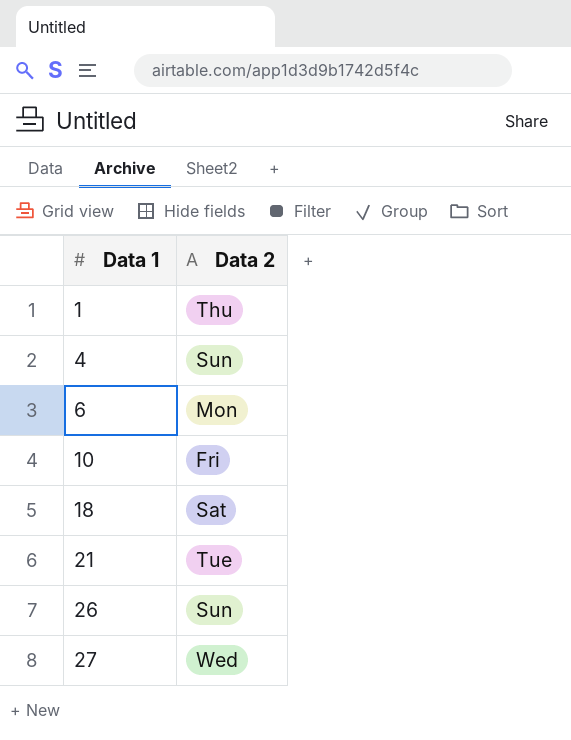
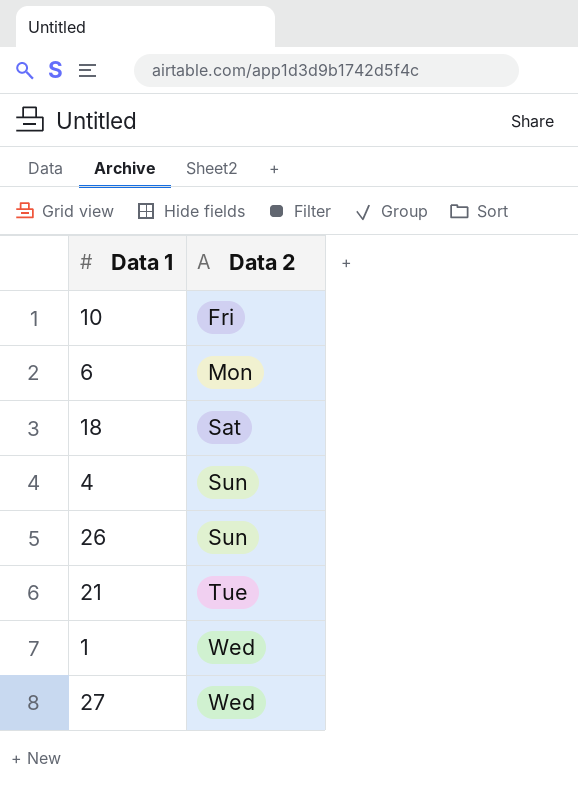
row order: Data 1 ascending -> Data 2 ascending
1 | Data 2: Thu -> Wed

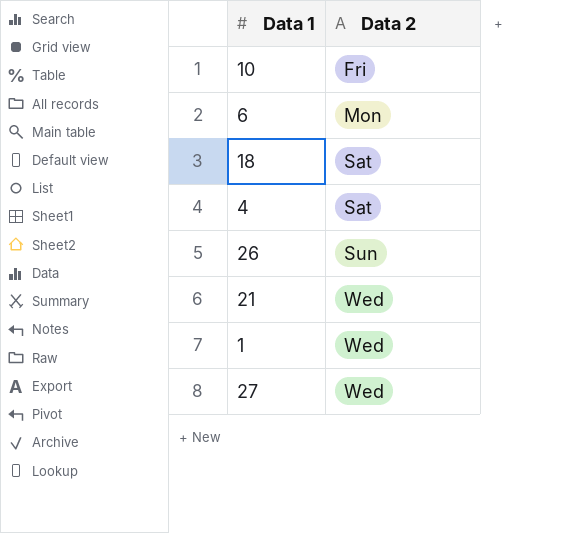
4 | Data 2: Sun -> Sat
21 | Data 2: Tue -> Wed

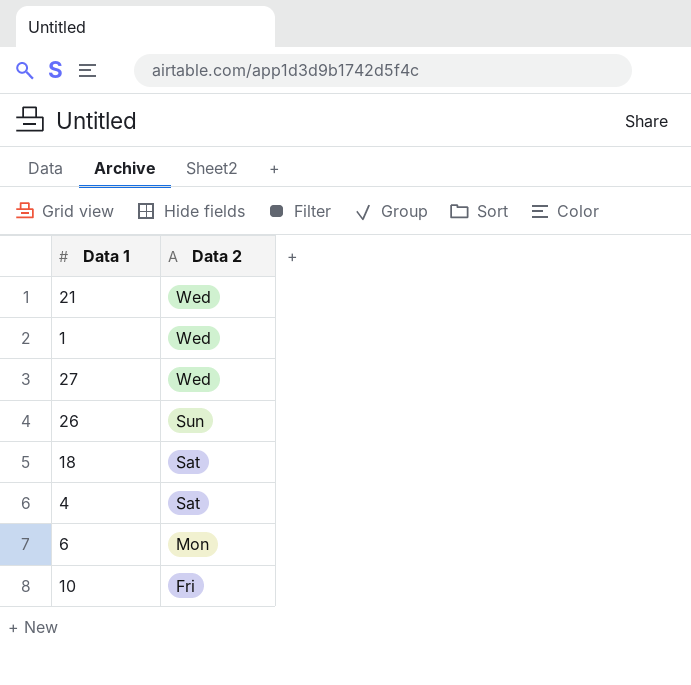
row order: Data 2 ascending -> Data 2 descending

